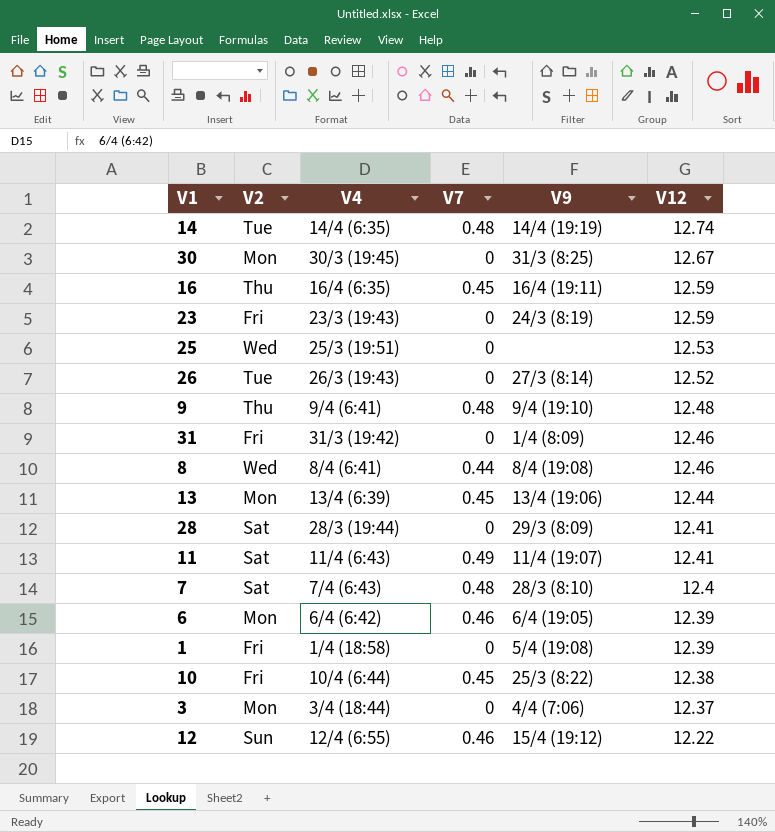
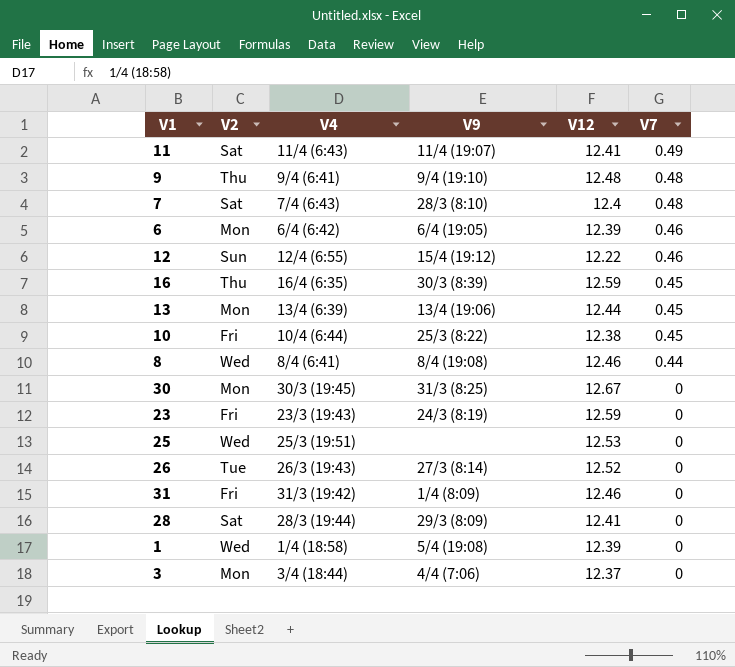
row order: V12 descending -> V7 descending
column V7 | position: 4 -> 6
row 14: Tue | 14/4 (6:35) | 0.48 | 14/4 (19:19) | 12.74 -> none
16 | V9: 16/4 (19:11) -> 30/3 (8:39)
1 | V2: Fri -> Wed

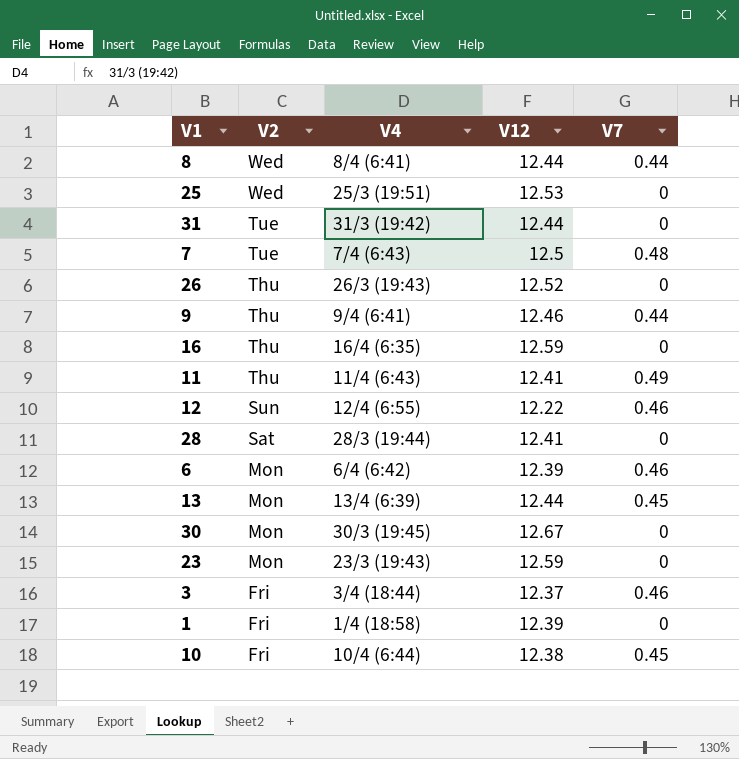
row order: V7 descending -> V2 descending
column V9 | position: 4 -> none
8 | V12: 12.46 -> 12.44
31 | V2: Fri -> Tue
31 | V12: 12.46 -> 12.44
7 | V2: Sat -> Tue
7 | V12: 12.4 -> 12.5
26 | V2: Tue -> Thu
9 | V12: 12.48 -> 12.46
9 | V7: 0.48 -> 0.44
16 | V7: 0.45 -> 0
11 | V2: Sat -> Thu
23 | V2: Fri -> Mon
3 | V2: Mon -> Fri
3 | V7: 0 -> 0.46
1 | V2: Wed -> Fri

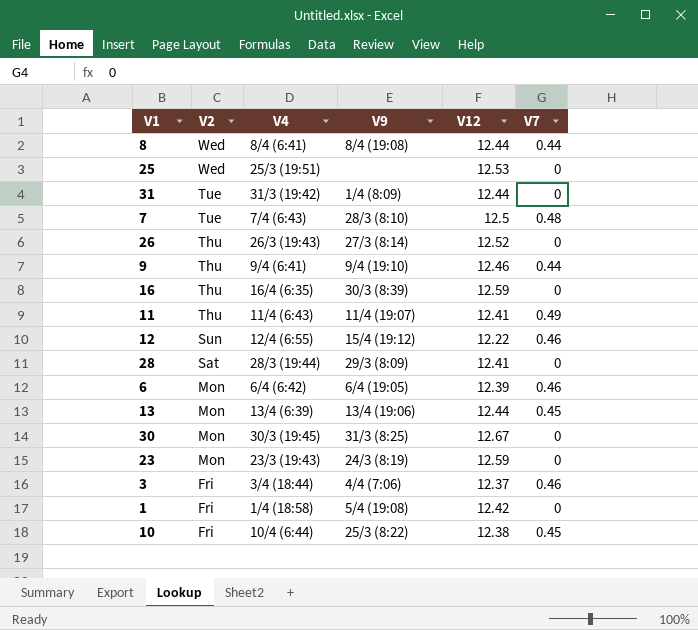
column V9 | position: none -> 4
1 | V12: 12.39 -> 12.42

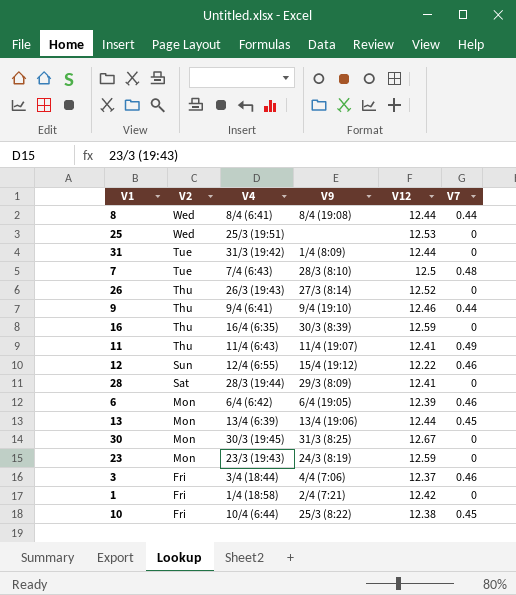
1 | V9: 5/4 (19:08) -> 2/4 (7:21)

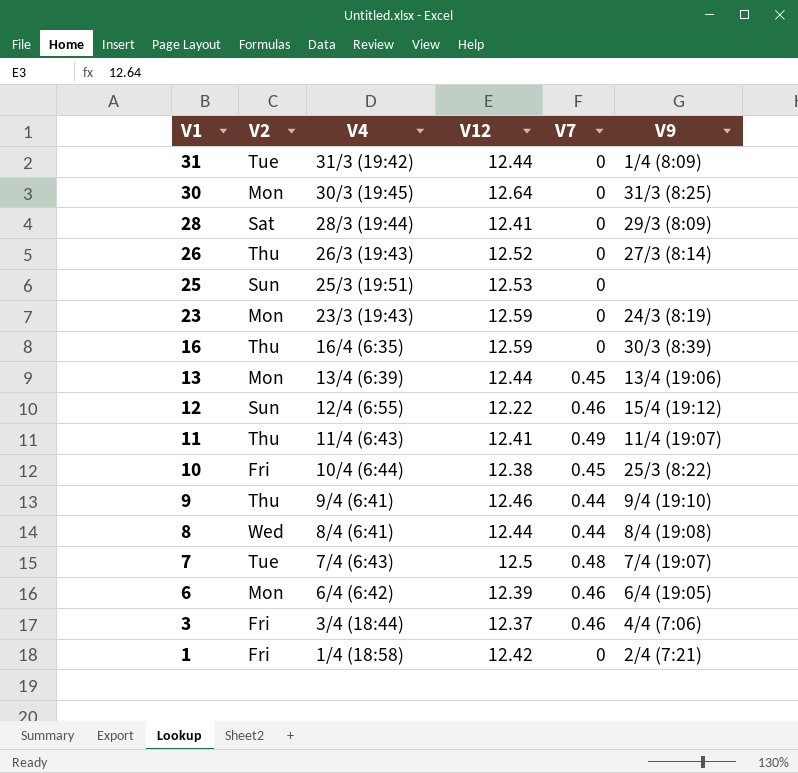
row order: V2 descending -> V1 descending
column V9 | position: 4 -> 6
30 | V12: 12.67 -> 12.64
25 | V2: Wed -> Sun
7 | V9: 28/3 (8:10) -> 7/4 (19:07)

